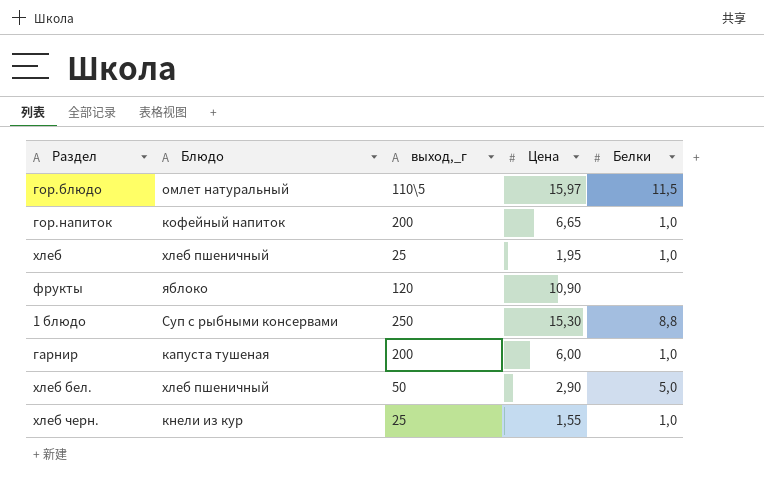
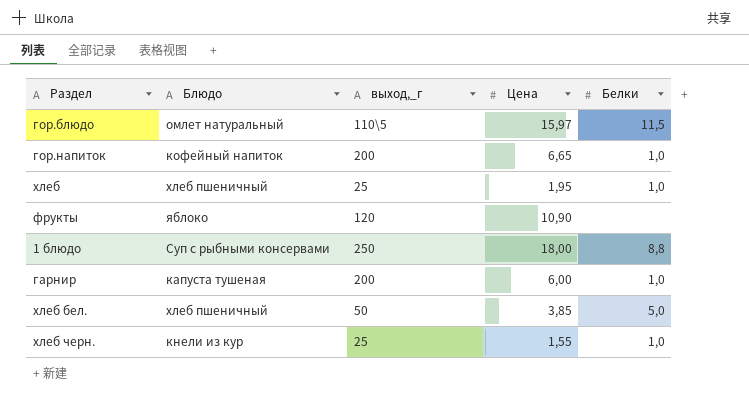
1 блюдо | Цена: 15,30 -> 18,00
хлеб бел. | Цена: 2,90 -> 3,85

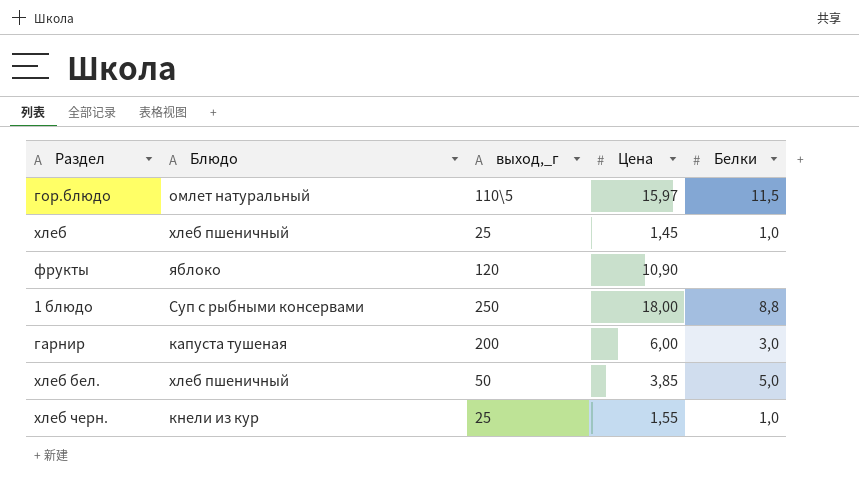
row гор.напиток: кофейный напиток | 200 | 6,65 | 1,0 -> none
хлеб | Цена: 1,95 -> 1,45
гарнир | Белки: 1,0 -> 3,0

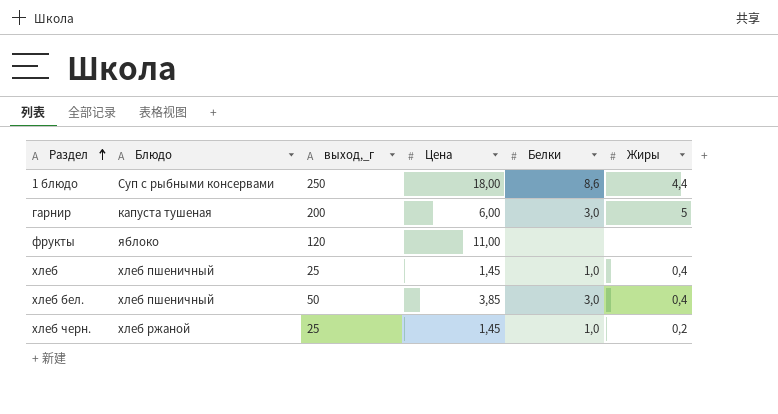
row order: none -> Раздел ascending
column Жиры | position: none -> 6
row гор.блюдо: омлет натуральный | 110\5 | 15,97 | 11,5 -> none
1 блюдо | Белки: 8,8 -> 8,6
фрукты | Цена: 10,90 -> 11,00
хлеб бел. | Белки: 5,0 -> 3,0
хлеб черн. | Блюдо: кнели из кур -> хлеб ржаной
хлеб черн. | Цена: 1,55 -> 1,45

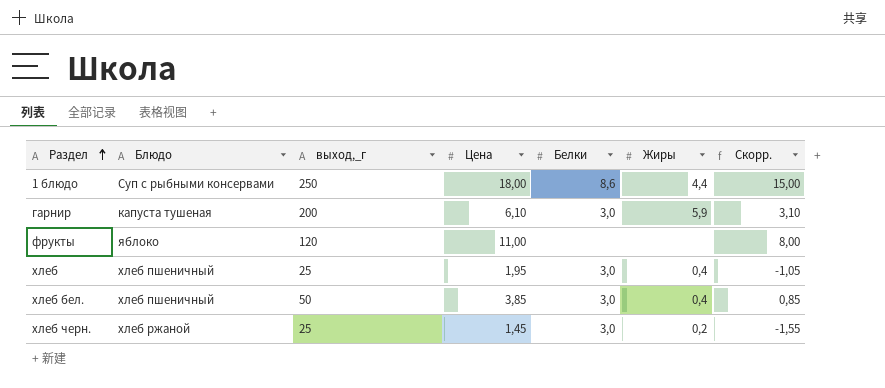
column Скорр. | formula: none -> [Цена] - 3
гарнир | Цена: 6,00 -> 6,10
гарнир | Жиры: 5 -> 5,9
хлеб | Цена: 1,45 -> 1,95
хлеб | Белки: 1,0 -> 3,0
хлеб черн. | Белки: 1,0 -> 3,0

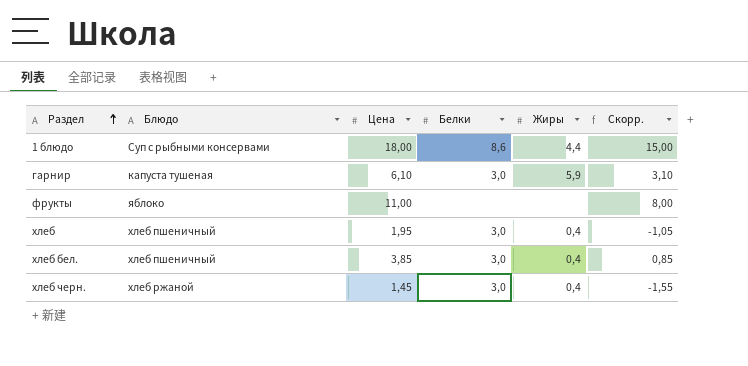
column выход,_г | position: 3 -> none
хлеб черн. | Жиры: 0,2 -> 0,4

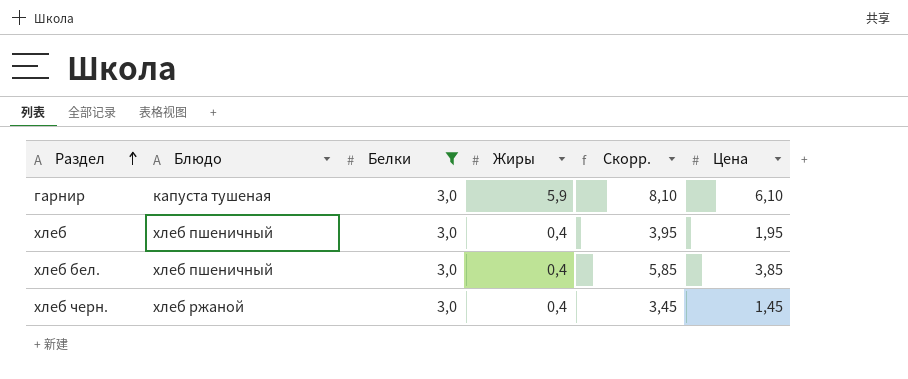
filter: none -> Белки = 3,0
column Скорр. | formula: [Цена] - 3 -> [Цена] + 2
column Цена | position: 3 -> 6

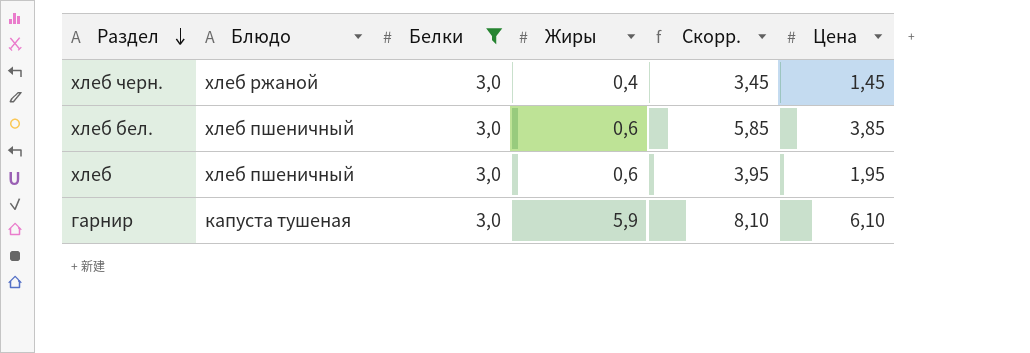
row order: Раздел ascending -> Раздел descending
хлеб бел. | Жиры: 0,4 -> 0,6
хлеб | Жиры: 0,4 -> 0,6

